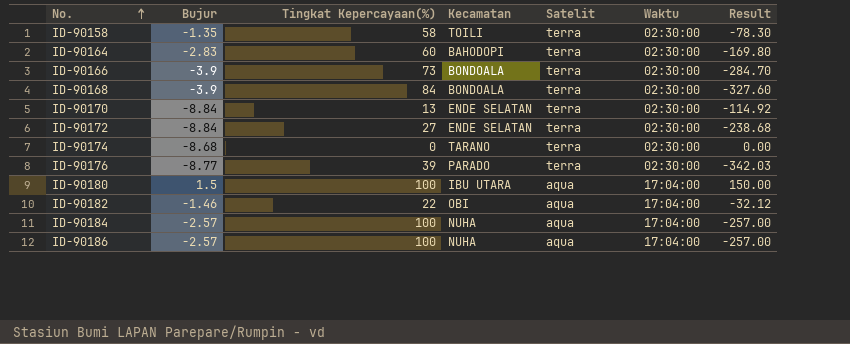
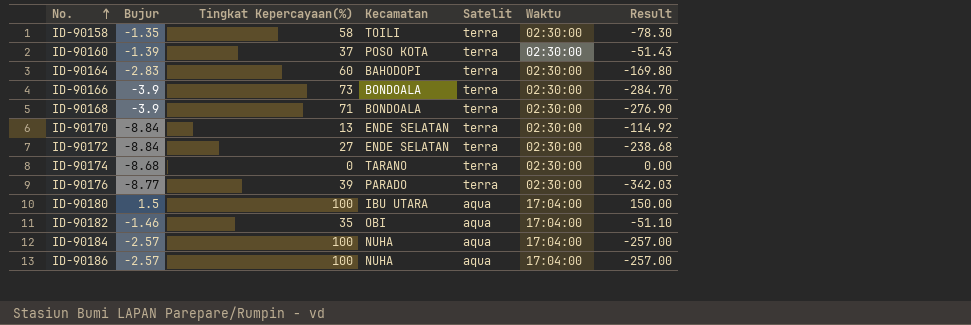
row ID-90160: none -> -1.39 | 37 | POSO KOTA | terra | 02:30:00 | -51.43
ID-90168 | Tingkat Kepercayaan(%): 84 -> 71
ID-90168 | Result: -327.60 -> -276.90
ID-90182 | Tingkat Kepercayaan(%): 22 -> 35
ID-90182 | Result: -32.12 -> -51.10

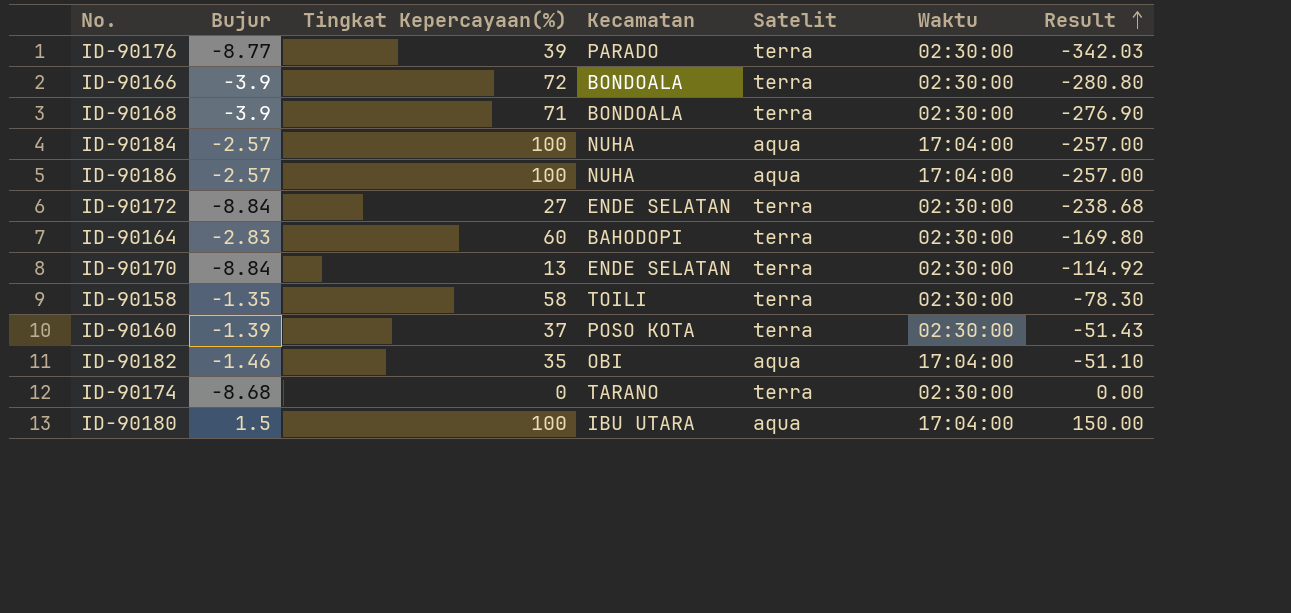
row order: No. ascending -> Result ascending
ID-90166 | Tingkat Kepercayaan(%): 73 -> 72
ID-90166 | Result: -284.70 -> -280.80

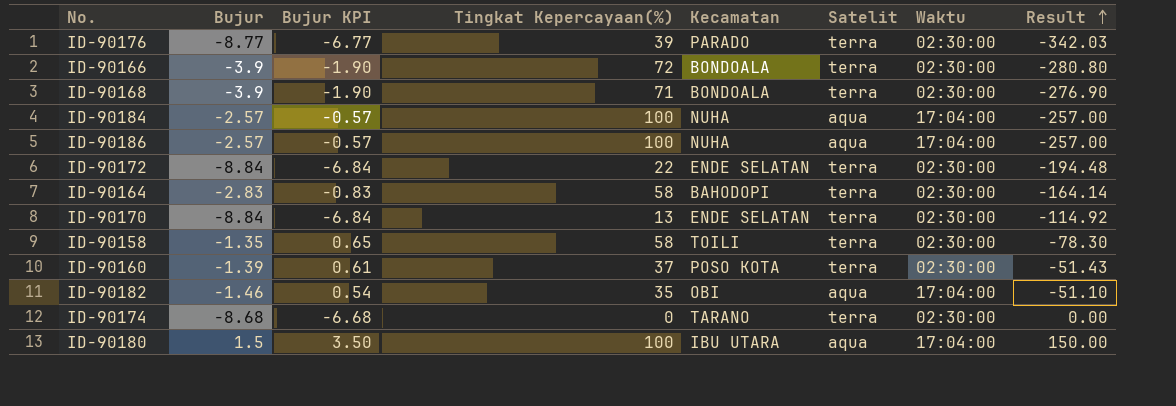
column Bujur KPI | formula: none -> [Bujur] + 2
ID-90172 | Tingkat Kepercayaan(%): 27 -> 22
ID-90172 | Result: -238.68 -> -194.48
ID-90164 | Tingkat Kepercayaan(%): 60 -> 58
ID-90164 | Result: -169.80 -> -164.14

